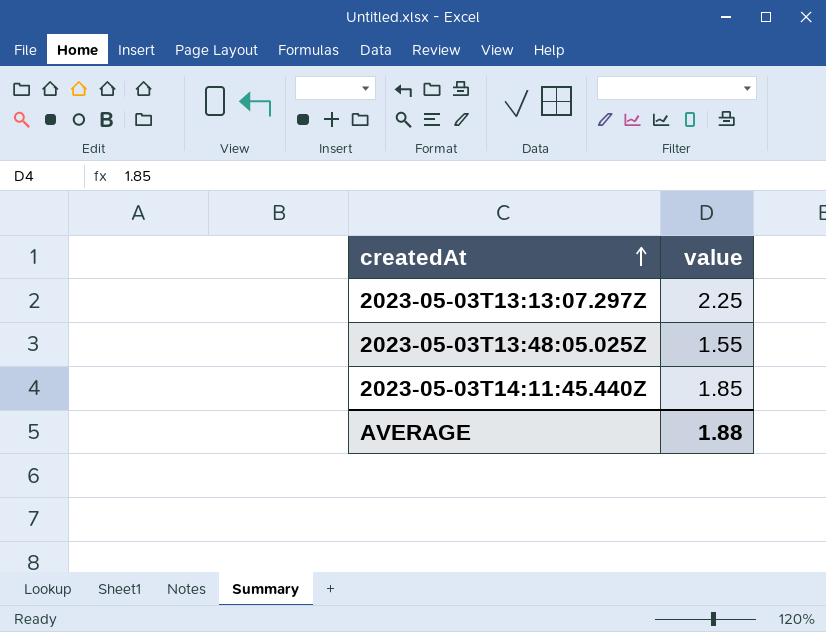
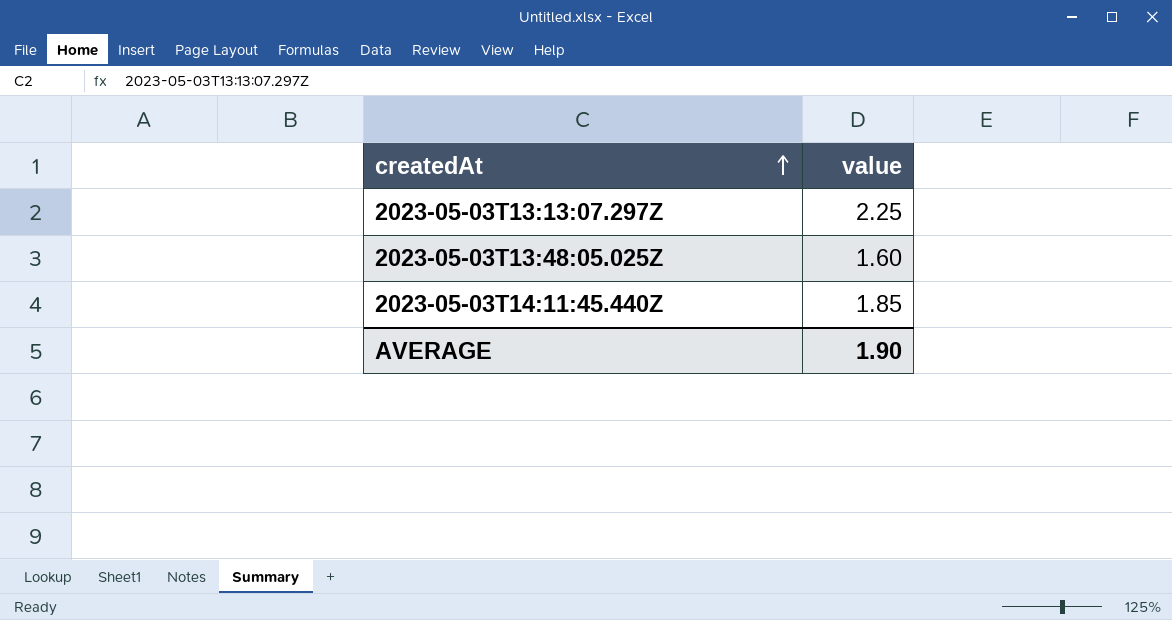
2023-05-03T13:48:05.025Z | value: 1.55 -> 1.60
AVERAGE | value: 1.88 -> 1.90

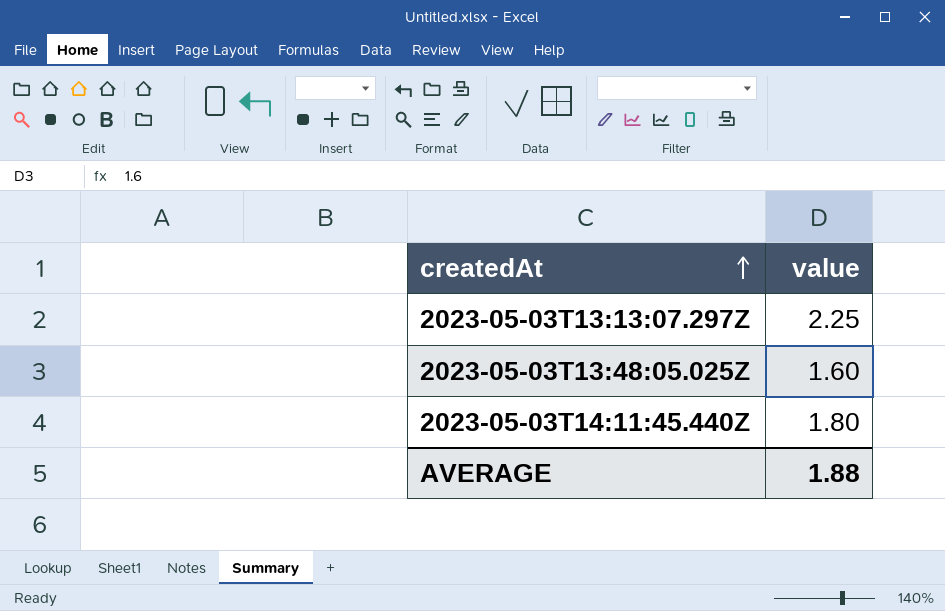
2023-05-03T14:11:45.440Z | value: 1.85 -> 1.80
AVERAGE | value: 1.90 -> 1.88

